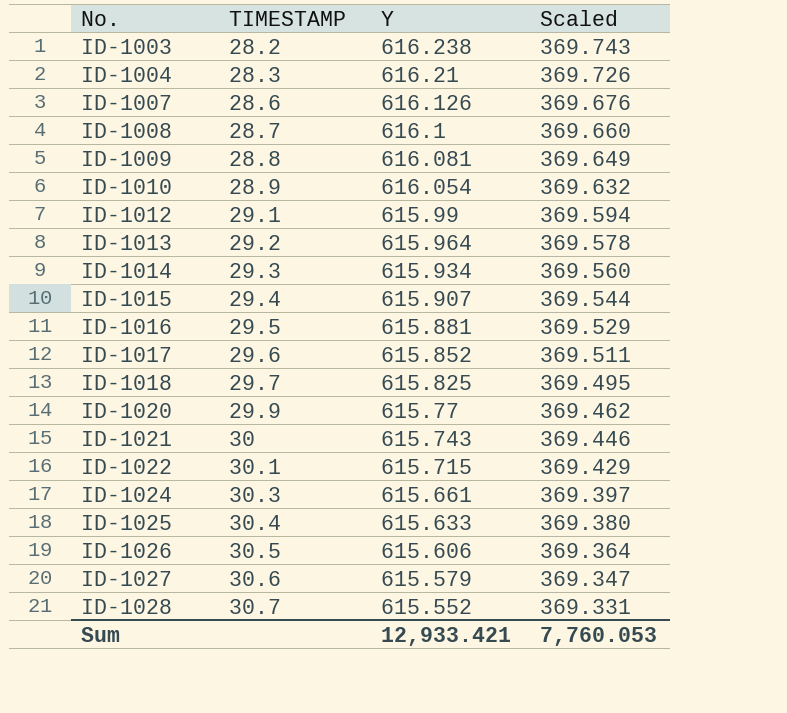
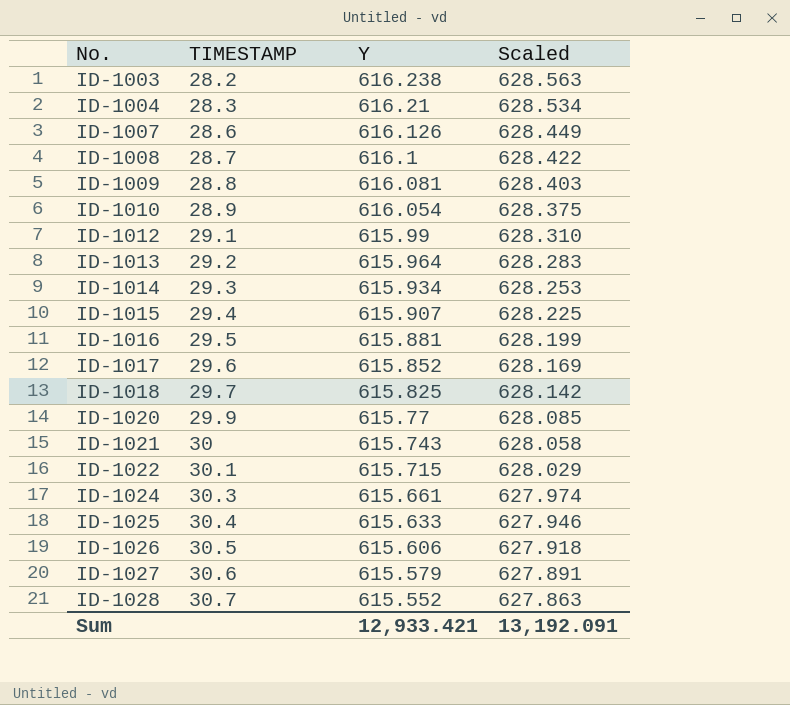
column Scaled | formula: [Y] * 0.6 -> [Y] * 1.02
Sum | Scaled: 7,760.053 -> 13,192.091

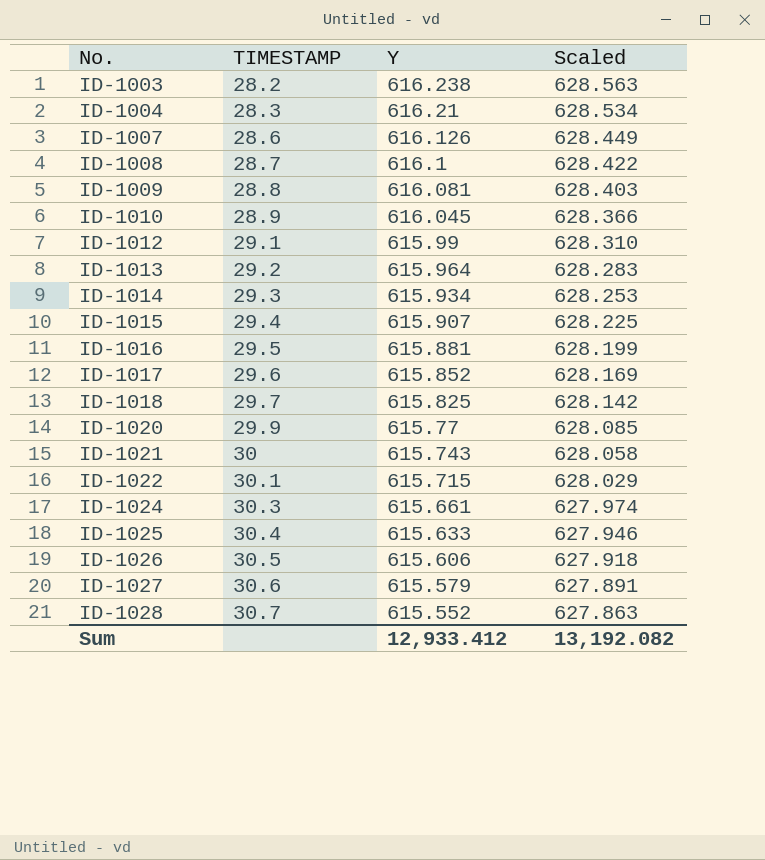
ID-1010 | Y: 616.054 -> 616.045
ID-1010 | Scaled: 628.375 -> 628.366
Sum | Y: 12,933.421 -> 12,933.412
Sum | Scaled: 13,192.091 -> 13,192.082

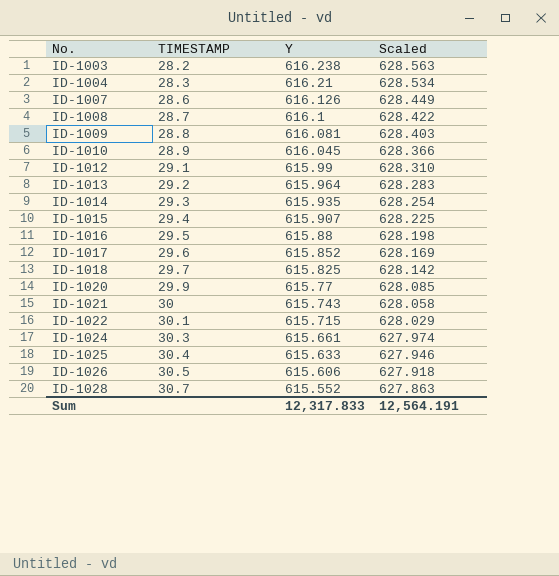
row ID-1027: 30.6 | 615.579 | 627.891 -> none
ID-1014 | Y: 615.934 -> 615.935
ID-1014 | Scaled: 628.253 -> 628.254
ID-1016 | Y: 615.881 -> 615.88
ID-1016 | Scaled: 628.199 -> 628.198
Sum | Y: 12,933.412 -> 12,317.833
Sum | Scaled: 13,192.082 -> 12,564.191

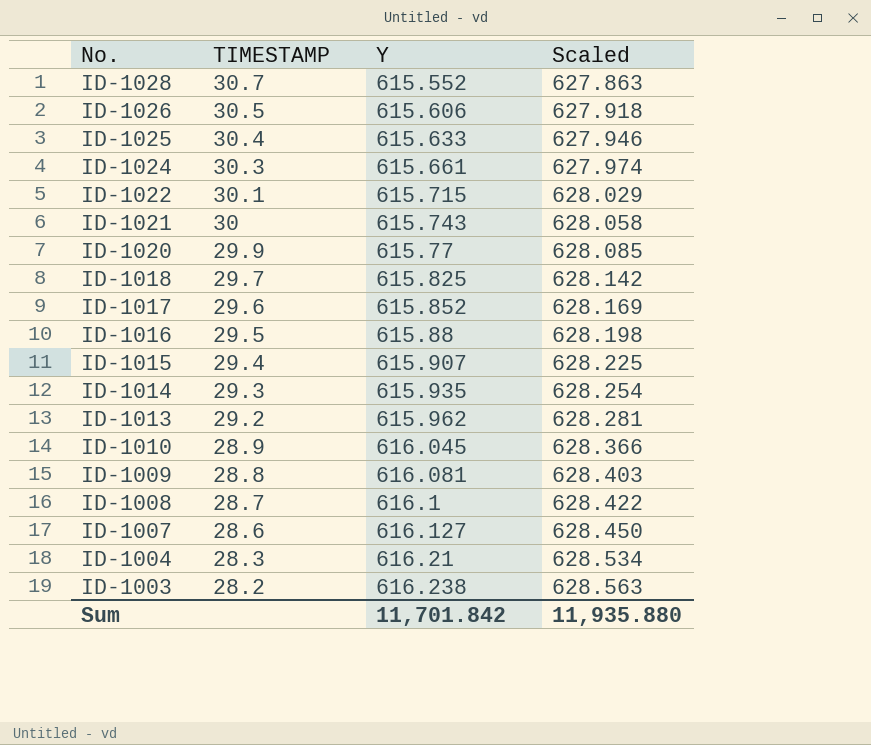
row order: No. ascending -> No. descending
row ID-1012: 29.1 | 615.99 | 628.310 -> none
ID-1013 | Y: 615.964 -> 615.962
ID-1013 | Scaled: 628.283 -> 628.281
ID-1007 | Y: 616.126 -> 616.127
ID-1007 | Scaled: 628.449 -> 628.450
Sum | Y: 12,317.833 -> 11,701.842
Sum | Scaled: 12,564.191 -> 11,935.880

